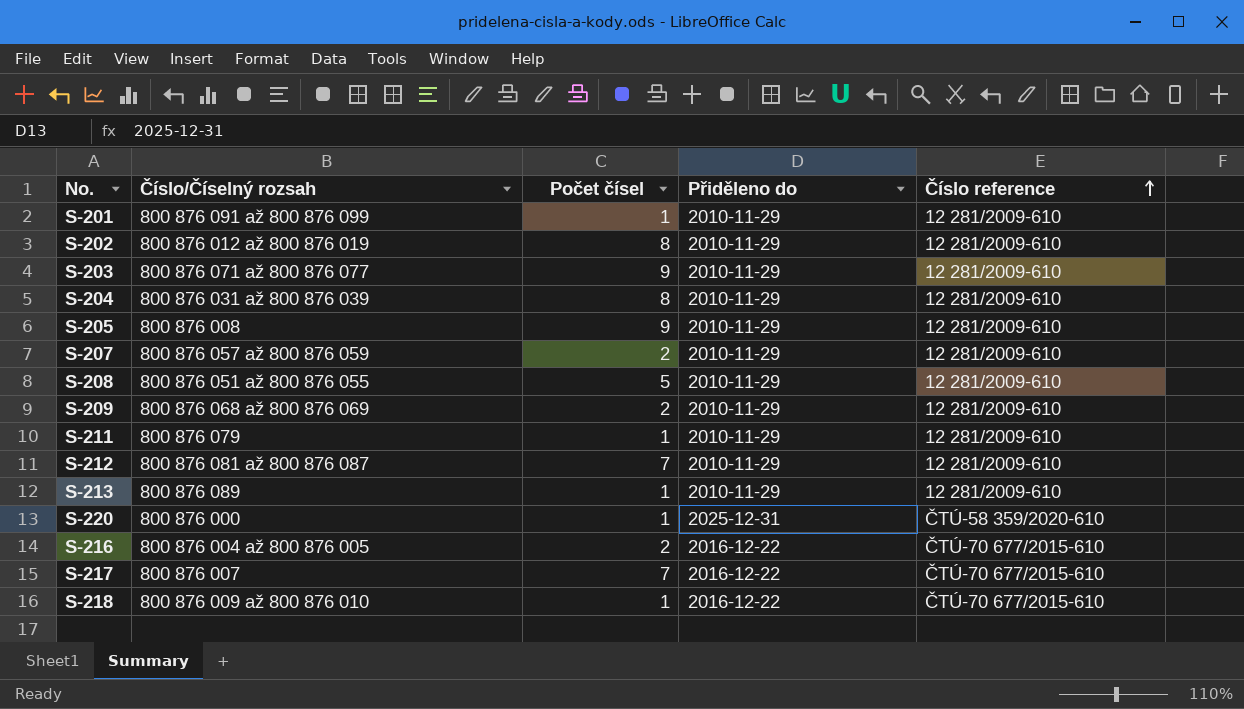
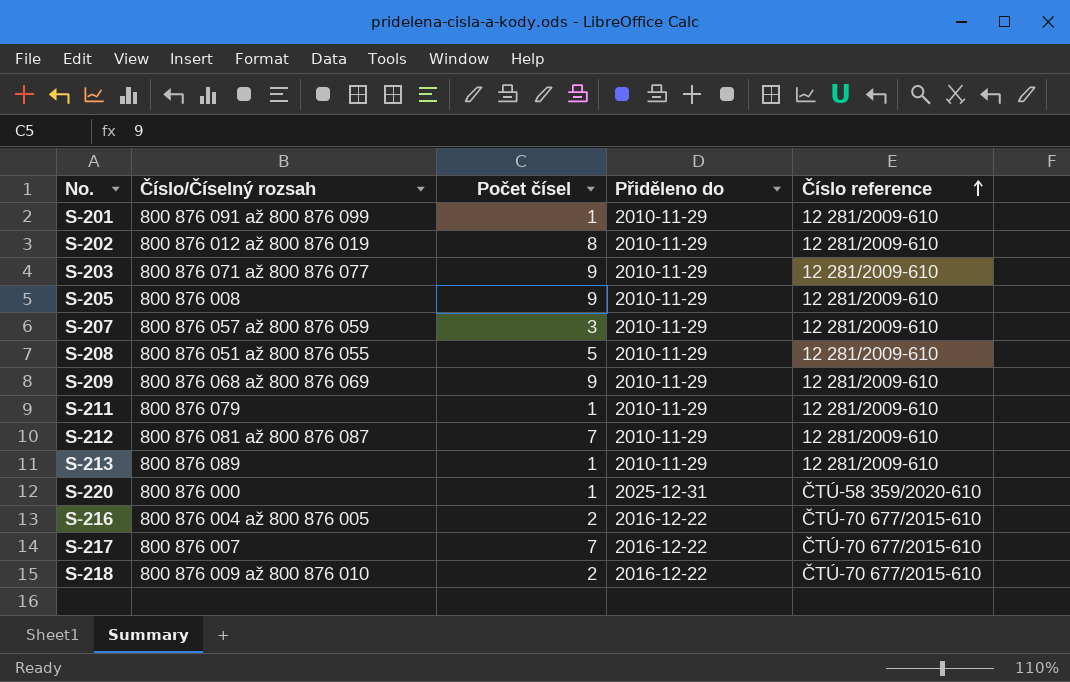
row S-204: 800 876 031 až 800 876 039 | 8 | 2010-11-29 | 12 281/2009-610 -> none
S-207 | Počet čísel: 2 -> 3
S-209 | Počet čísel: 2 -> 9
S-218 | Počet čísel: 1 -> 2

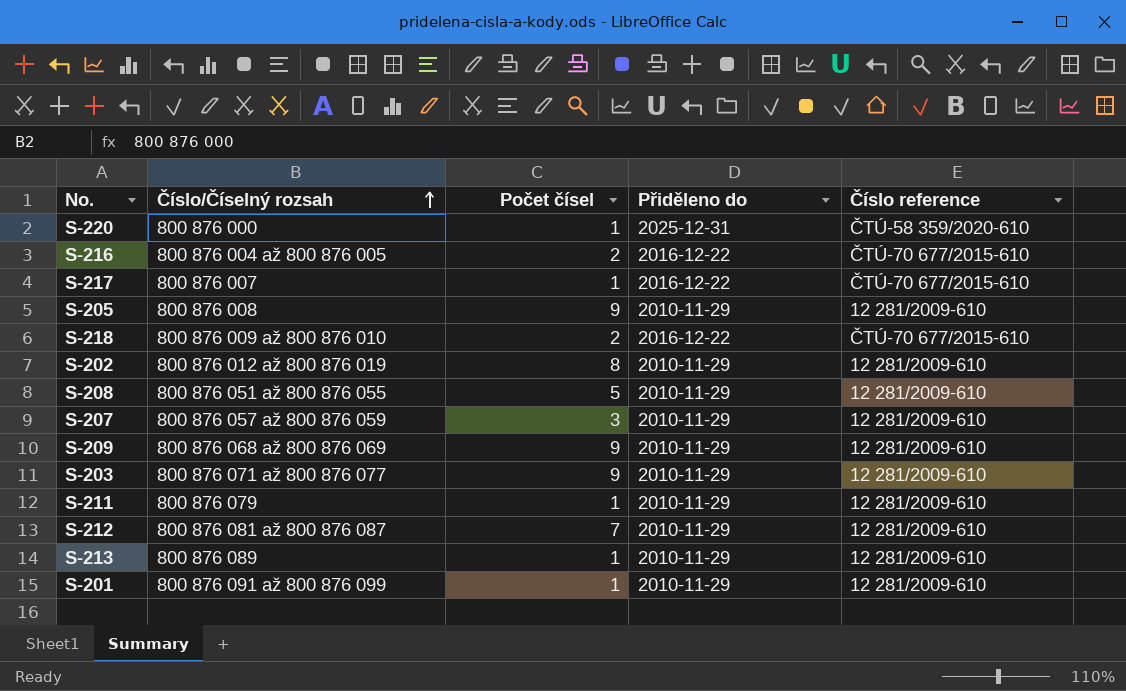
row order: Číslo reference ascending -> Číslo/Číselný rozsah ascending
S-217 | Počet čísel: 7 -> 1

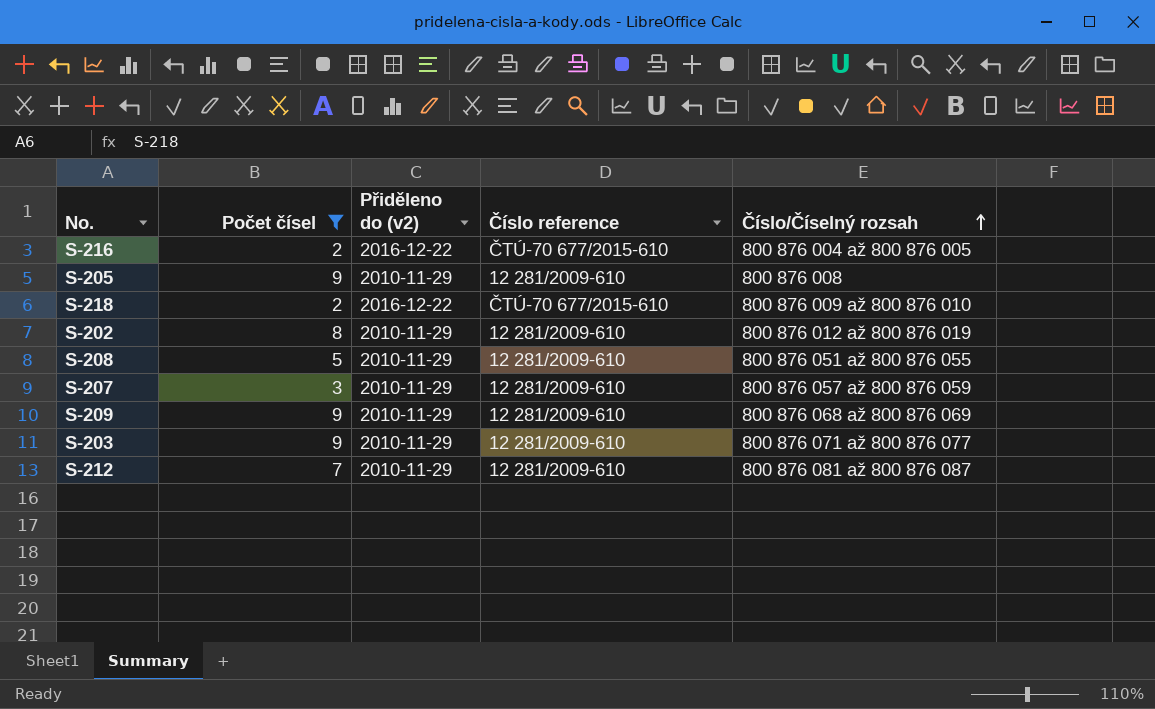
filter: none -> Počet čísel != 1
column name: Přiděleno do -> Přiděleno do (v2)
column Číslo/Číselný rozsah | position: 2 -> 5

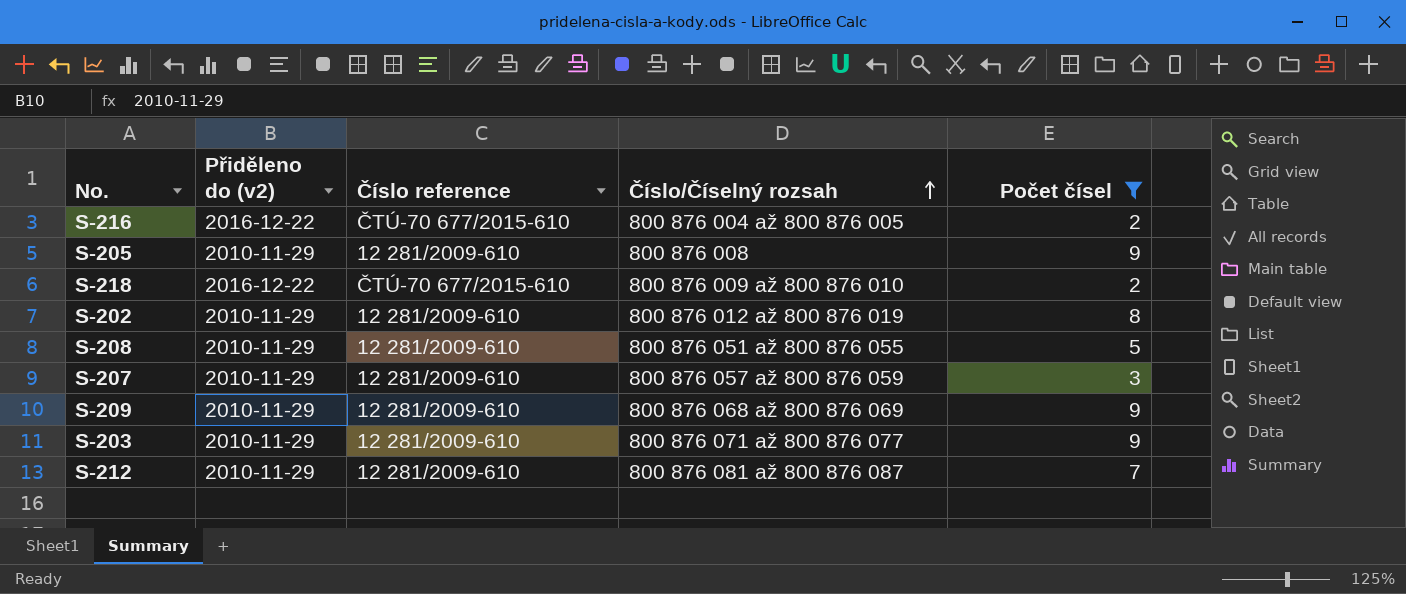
column Počet čísel | position: 2 -> 5

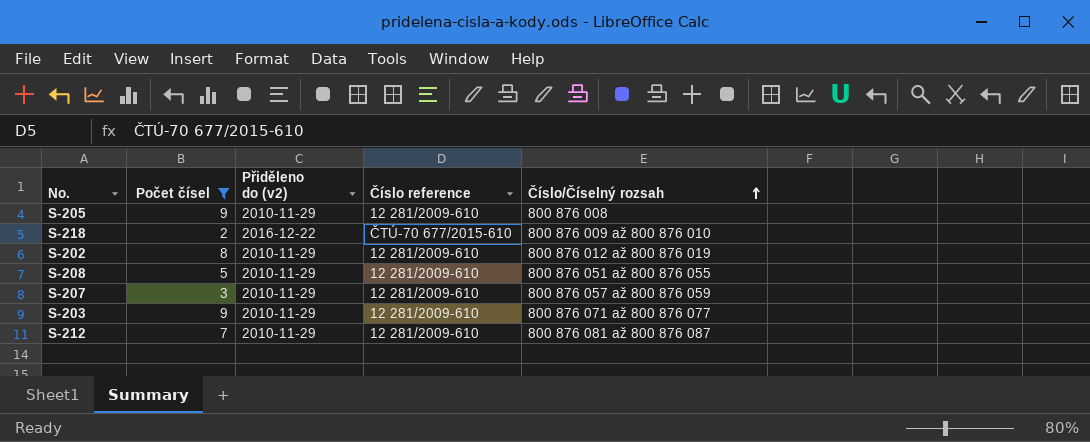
column Počet čísel | position: 5 -> 2
row S-216: 2016-12-22 | ČTÚ-70 677/2015-610 | 800 876 004 až 800 876 005 | 2 -> none
row S-209: 2010-11-29 | 12 281/2009-610 | 800 876 068 až 800 876 069 | 9 -> none

